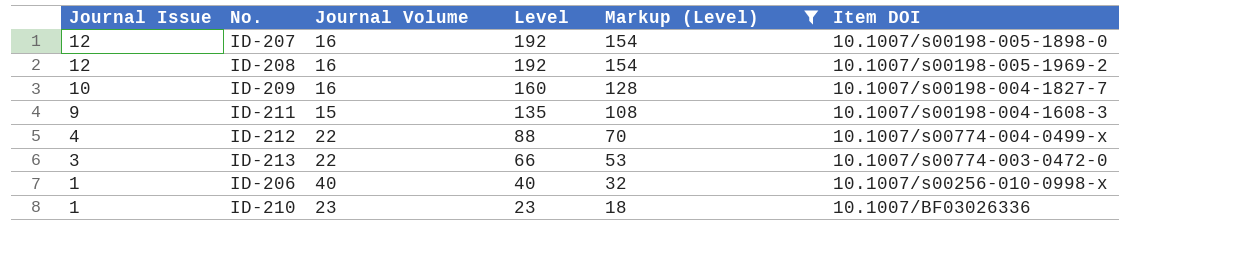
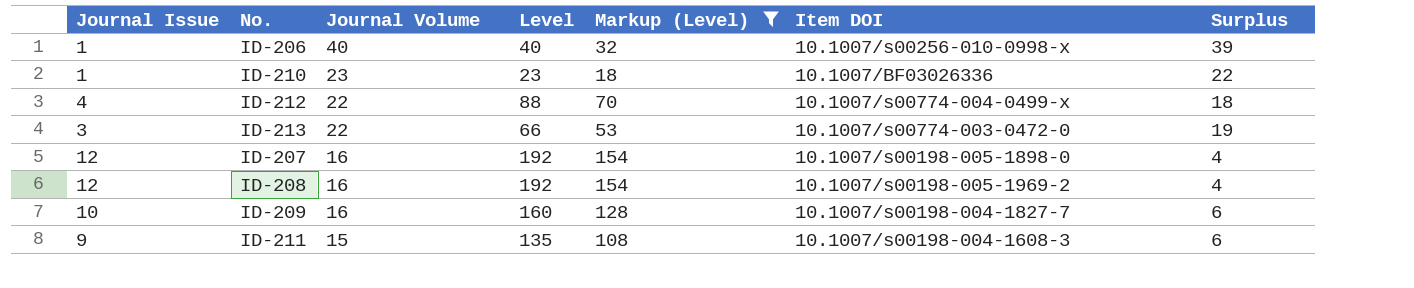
row order: Journal Issue descending -> Journal Volume descending
column Surplus | formula: none -> [Journal Volume] - [Journal Issue]

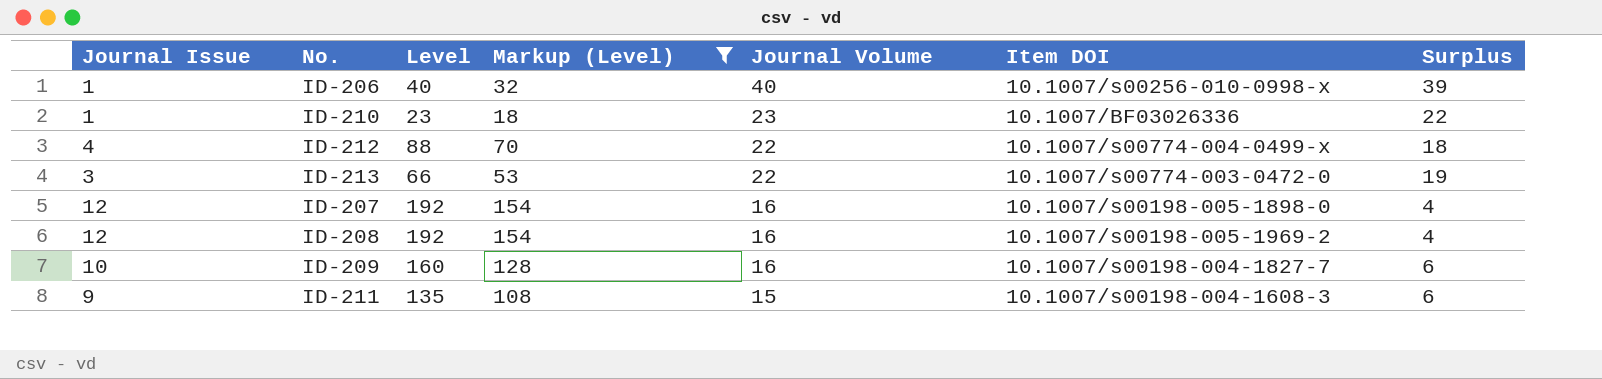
column Journal Volume | position: 3 -> 5

